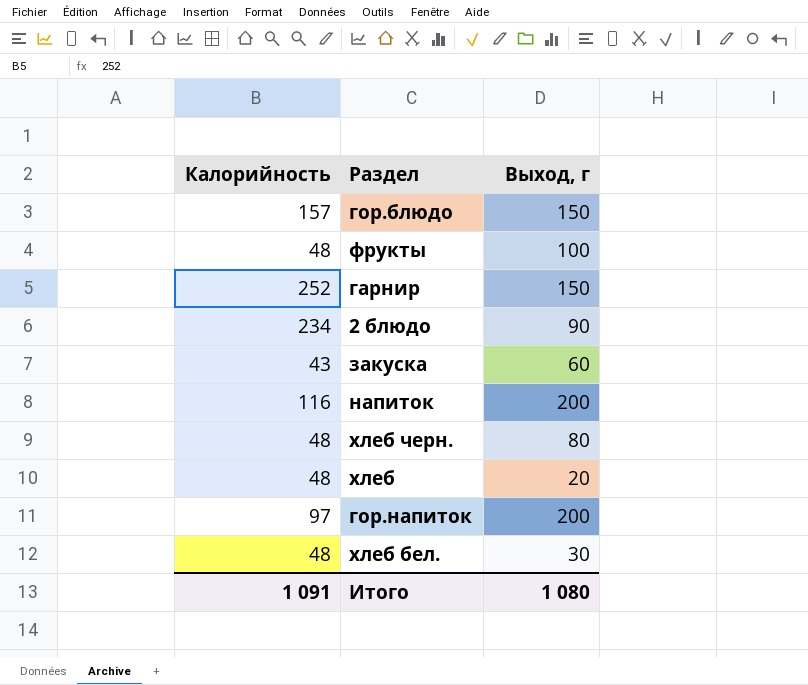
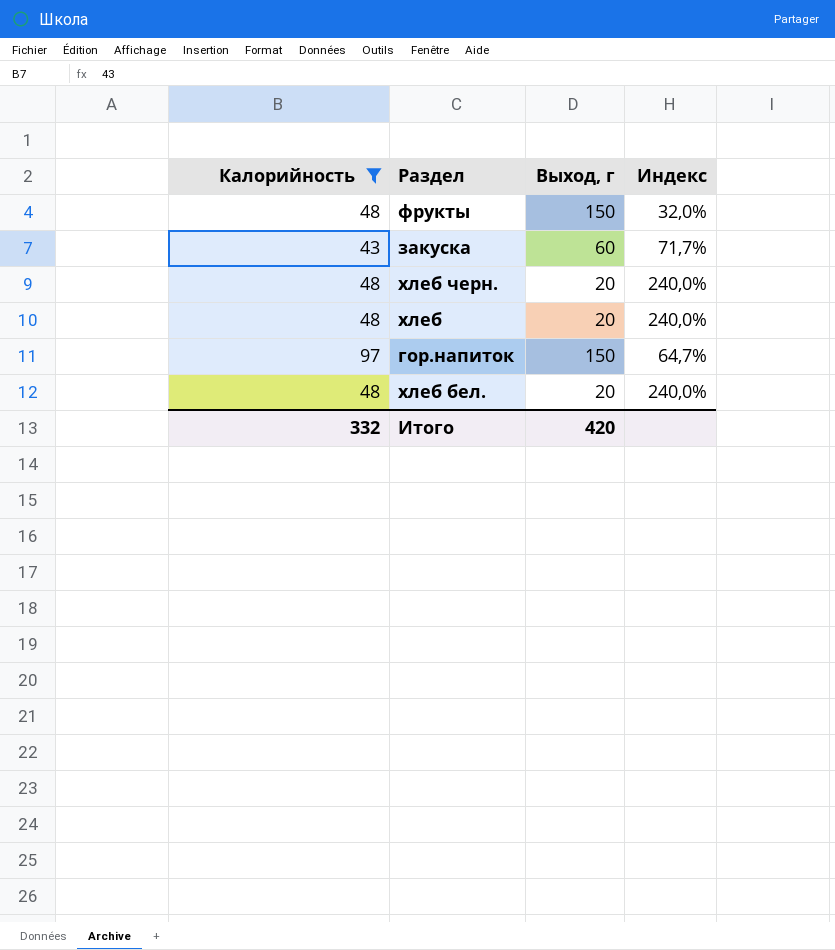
filter: none -> Калорийность <= 97
column Индекс | formula: none -> [Калорийность] / [Выход, г]
фрукты | Выход, г: 100 -> 150
хлеб черн. | Выход, г: 80 -> 20
гор.напиток | Выход, г: 200 -> 150
хлеб бел. | Выход, г: 30 -> 20
Итого | Калорийность: 1 091 -> 332
Итого | Выход, г: 1 080 -> 420

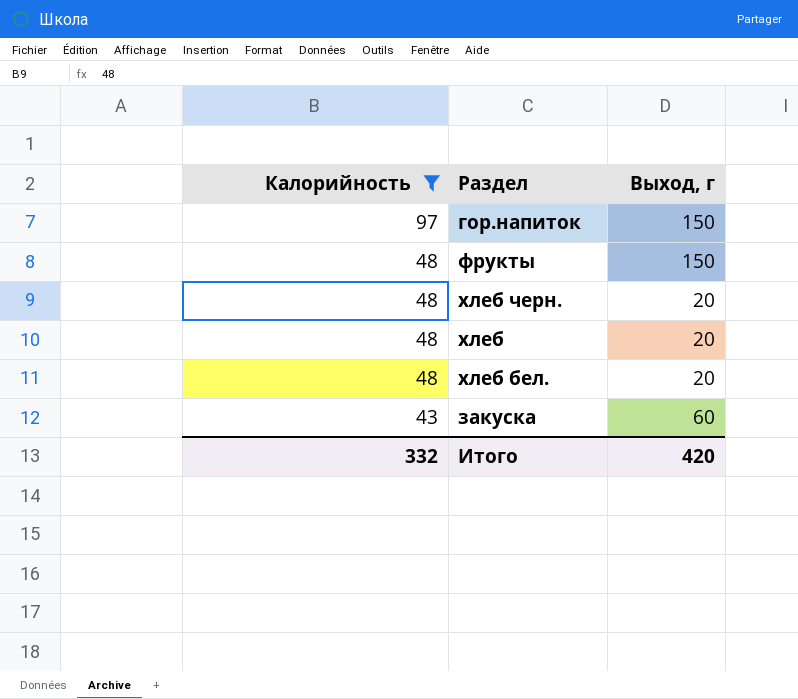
row order: none -> Калорийность descending
column Индекс | formula: [Калорийность] / [Выход, г] -> none

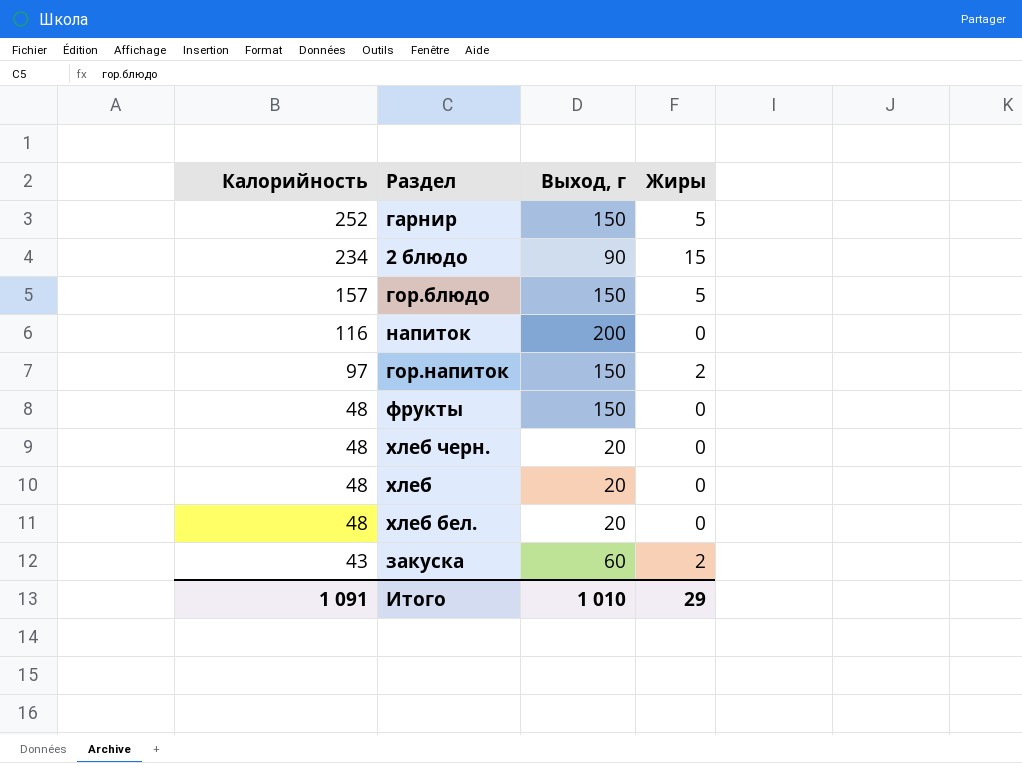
filter: Калорийность <= 97 -> none
column Жиры | position: none -> 4
Итого | Калорийность: 332 -> 1 091
Итого | Выход, г: 420 -> 1 010

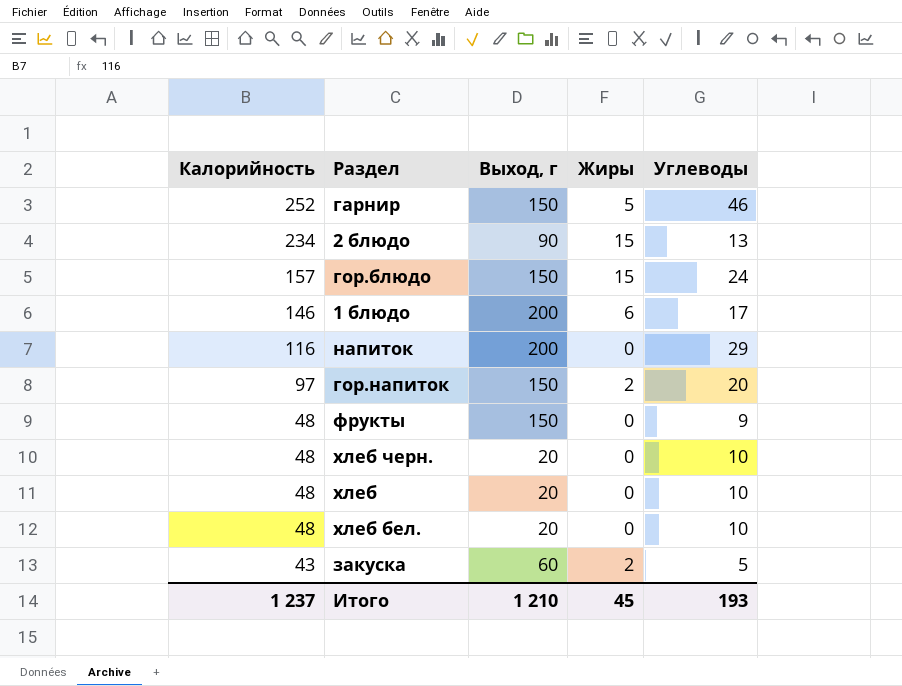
column Углеводы | position: none -> 5
гор.блюдо | Жиры: 5 -> 15
row 1 блюдо: none -> 146 | 200 | 6 | 17
Итого | Калорийность: 1 091 -> 1 237
Итого | Выход, г: 1 010 -> 1 210
Итого | Жиры: 29 -> 45

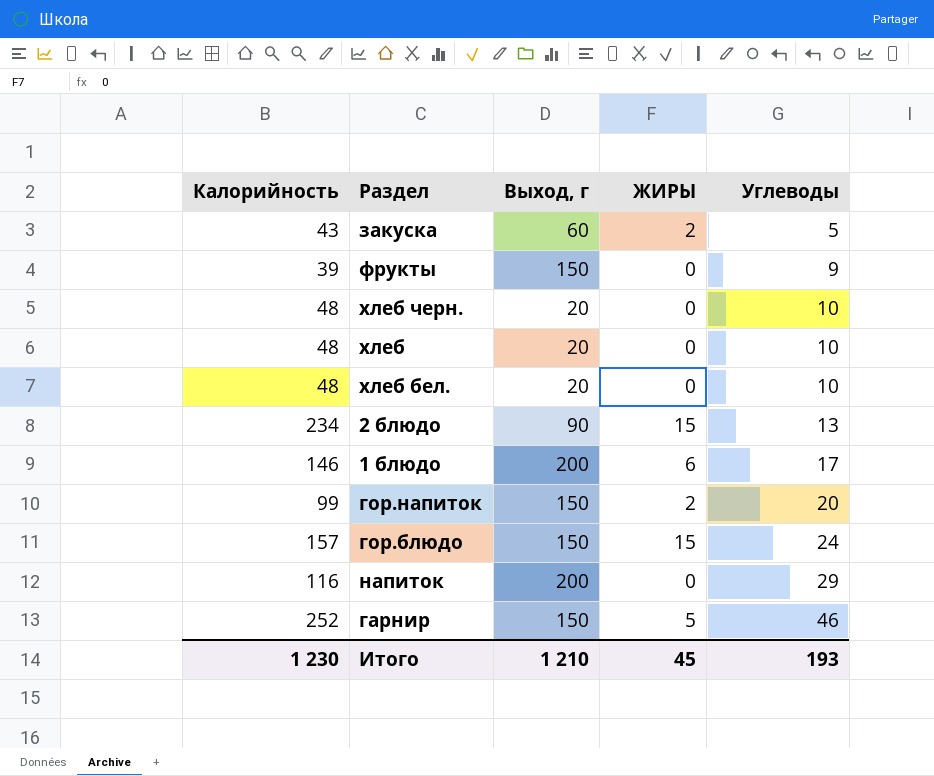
row order: Калорийность descending -> Углеводы ascending
column name: Жиры -> ЖИРЫ
фрукты | Калорийность: 48 -> 39
гор.напиток | Калорийность: 97 -> 99
Итого | Калорийность: 1 237 -> 1 230

